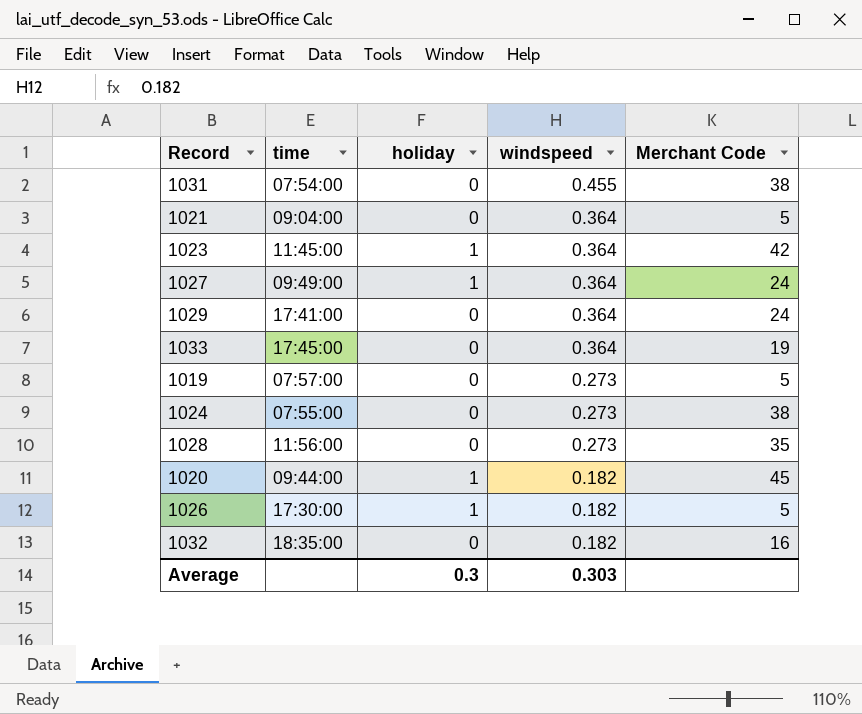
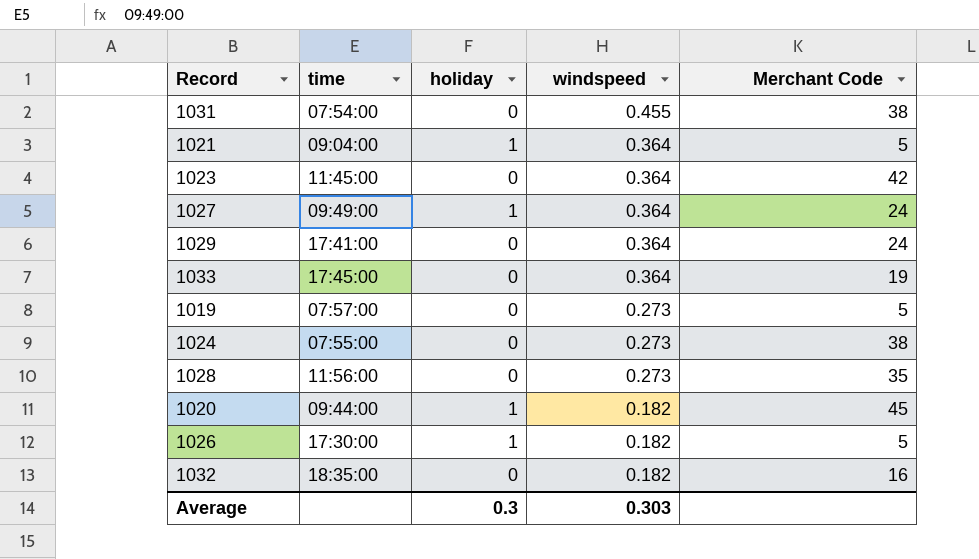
1021 | holiday: 0 -> 1
1023 | holiday: 1 -> 0

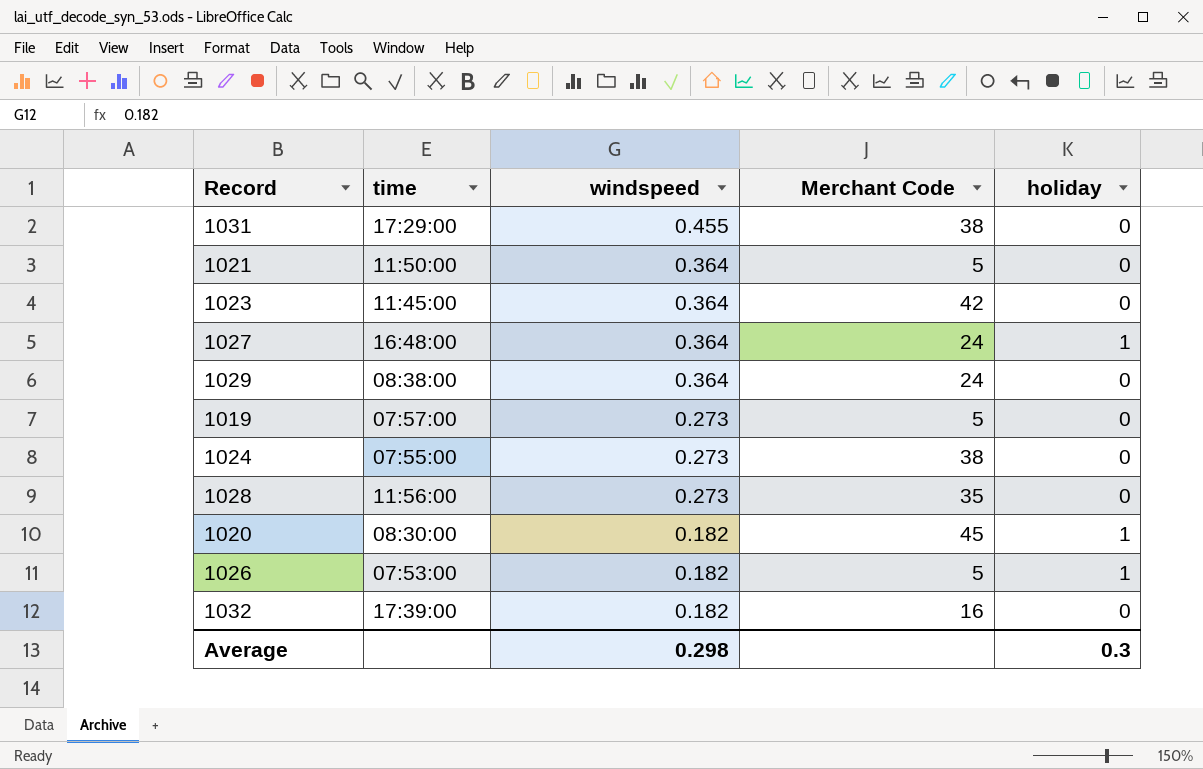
column holiday | position: 3 -> 5
row 1033: 17:45:00 | 0 | 0.364 | 19 -> none
1031 | time: 07:54:00 -> 17:29:00
1021 | time: 09:04:00 -> 11:50:00
1021 | holiday: 1 -> 0
1027 | time: 09:49:00 -> 16:48:00
1029 | time: 17:41:00 -> 08:38:00
1020 | time: 09:44:00 -> 08:30:00
1026 | time: 17:30:00 -> 07:53:00
1032 | time: 18:35:00 -> 17:39:00
Average | windspeed: 0.303 -> 0.298

